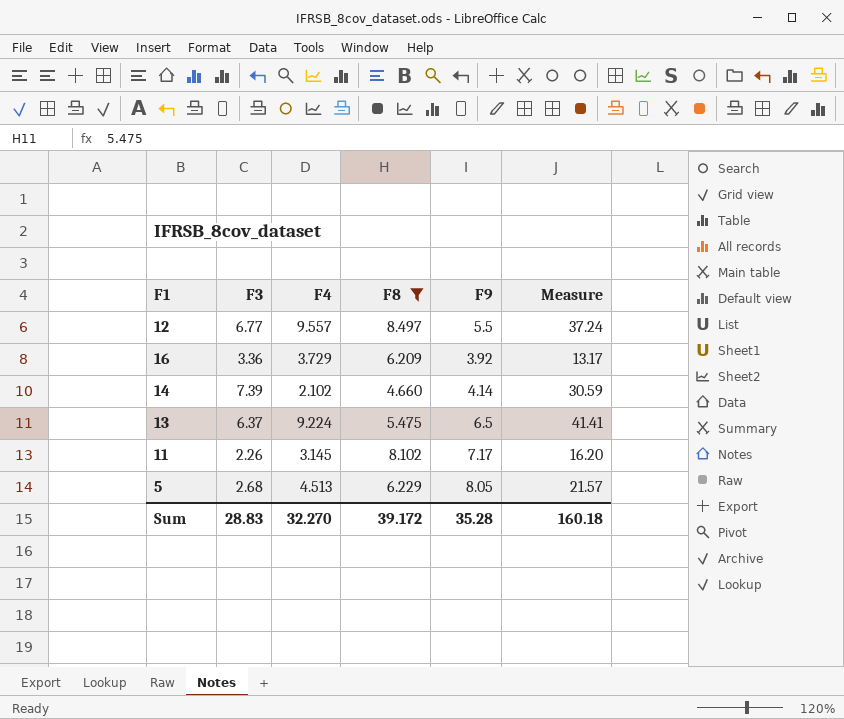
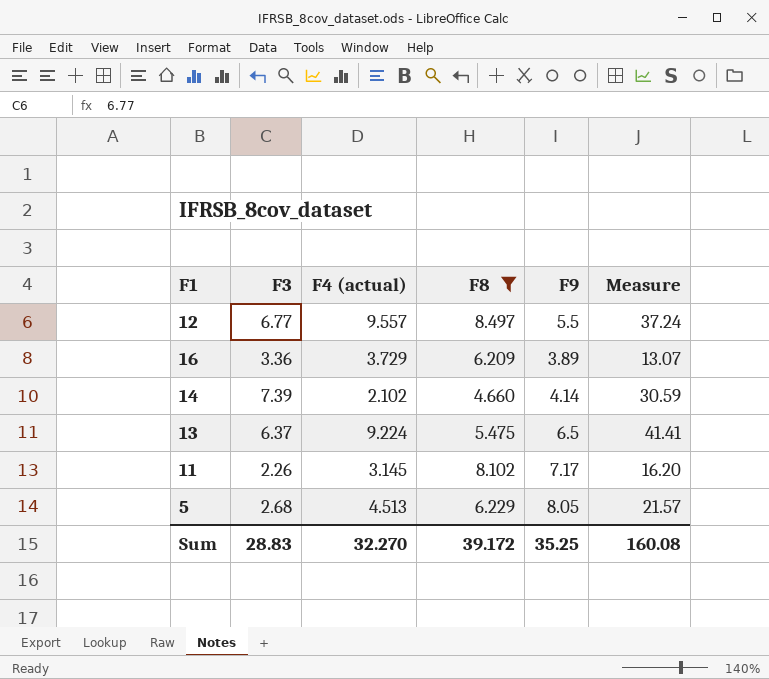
column name: F4 -> F4 (actual)
16 | F9: 3.92 -> 3.89
16 | Measure: 13.17 -> 13.07
Sum | F9: 35.28 -> 35.25
Sum | Measure: 160.18 -> 160.08

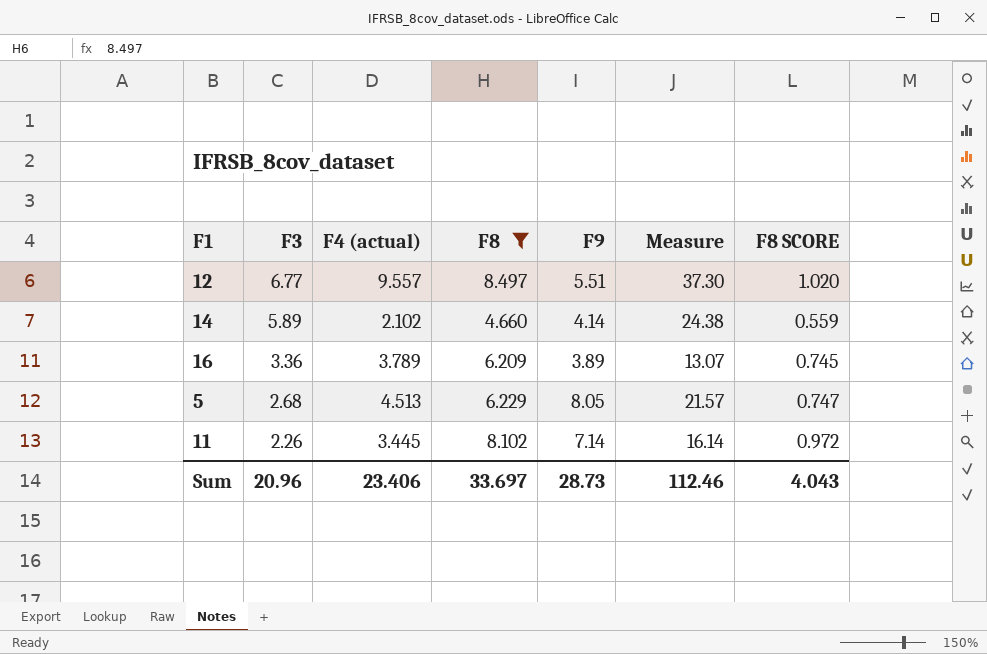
row order: none -> F3 descending
column F8 SCORE | formula: none -> [F8] * 0.12
row 13: 6.37 | 9.224 | 5.475 | 6.5 | 41.41 -> none
12 | F9: 5.5 -> 5.51
12 | Measure: 37.24 -> 37.30
14 | F3: 7.39 -> 5.89
14 | Measure: 30.59 -> 24.38
16 | F4 (actual): 3.729 -> 3.789
11 | F4 (actual): 3.145 -> 3.445
11 | F9: 7.17 -> 7.14
11 | Measure: 16.20 -> 16.14
Sum | F3: 28.83 -> 20.96
Sum | F4 (actual): 32.270 -> 23.406
Sum | F8: 39.172 -> 33.697
Sum | F9: 35.25 -> 28.73
Sum | Measure: 160.08 -> 112.46

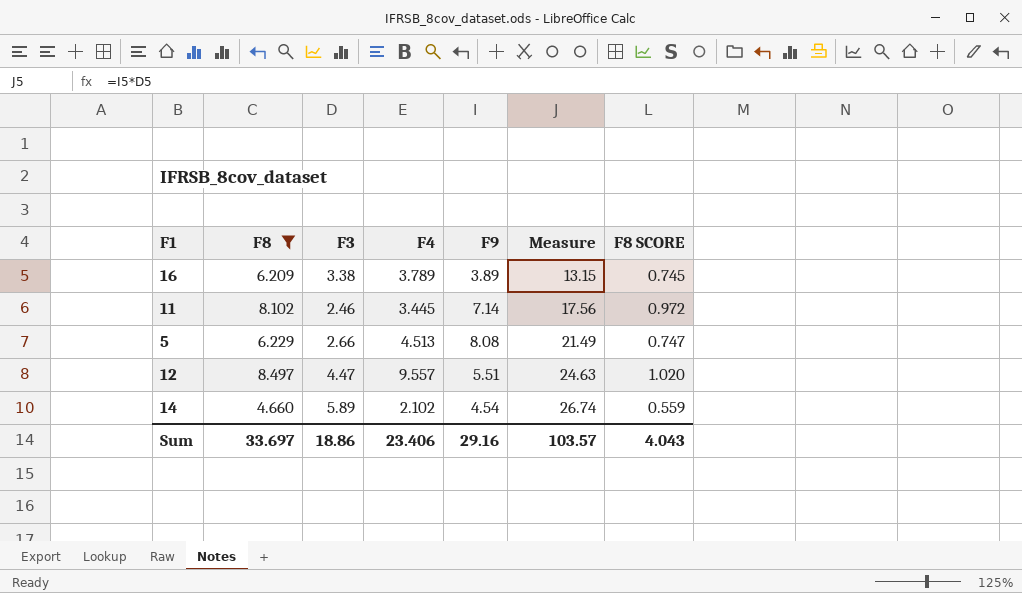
row order: F3 descending -> Measure ascending
column F8 | position: 4 -> 2
column name: F4 (actual) -> F4
16 | F3: 3.36 -> 3.38
16 | Measure: 13.07 -> 13.15
11 | F3: 2.26 -> 2.46
11 | Measure: 16.14 -> 17.56
5 | F3: 2.68 -> 2.66
5 | F9: 8.05 -> 8.08
5 | Measure: 21.57 -> 21.49
12 | F3: 6.77 -> 4.47
12 | Measure: 37.30 -> 24.63
14 | F9: 4.14 -> 4.54
14 | Measure: 24.38 -> 26.74
Sum | F3: 20.96 -> 18.86
Sum | F9: 28.73 -> 29.16
Sum | Measure: 112.46 -> 103.57

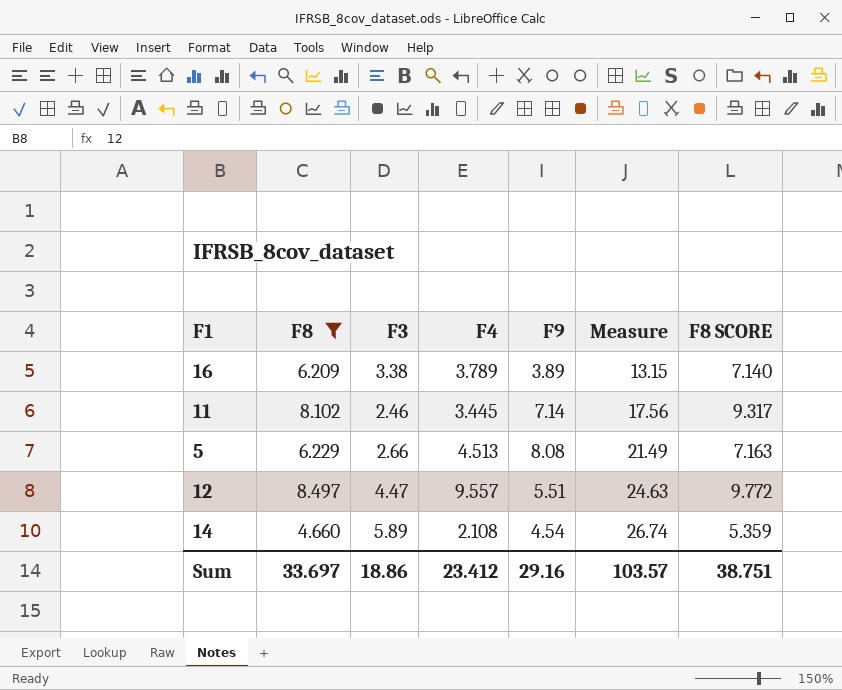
column F8 SCORE | formula: [F8] * 0.12 -> [F8] * 1.15
14 | F4: 2.102 -> 2.108
Sum | F4: 23.406 -> 23.412
Sum | F8 SCORE: 4.043 -> 38.751

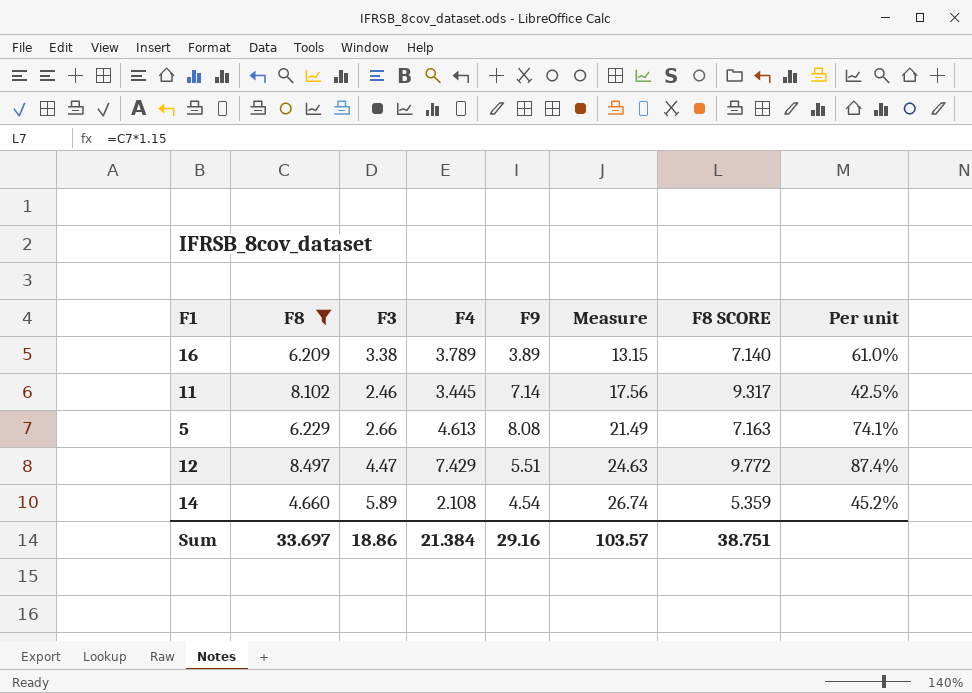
column Per unit | formula: none -> [F4] / [F8]
5 | F4: 4.513 -> 4.613
12 | F4: 9.557 -> 7.429
Sum | F4: 23.412 -> 21.384

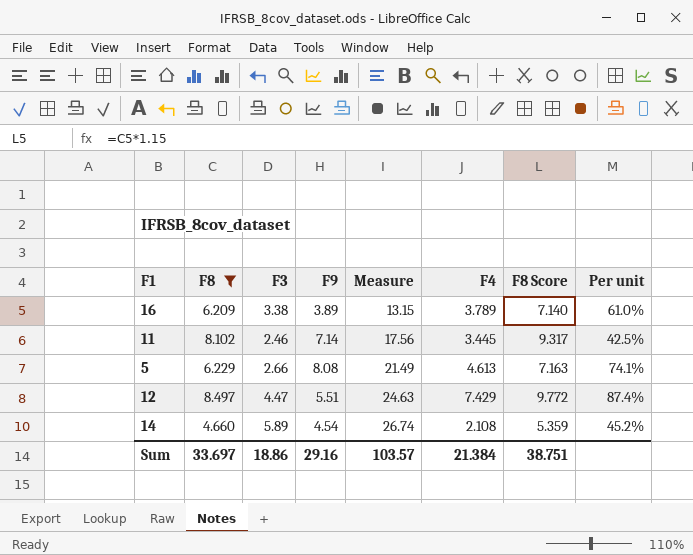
column F4 | position: 4 -> 6
column name: F8 SCORE -> F8 Score

